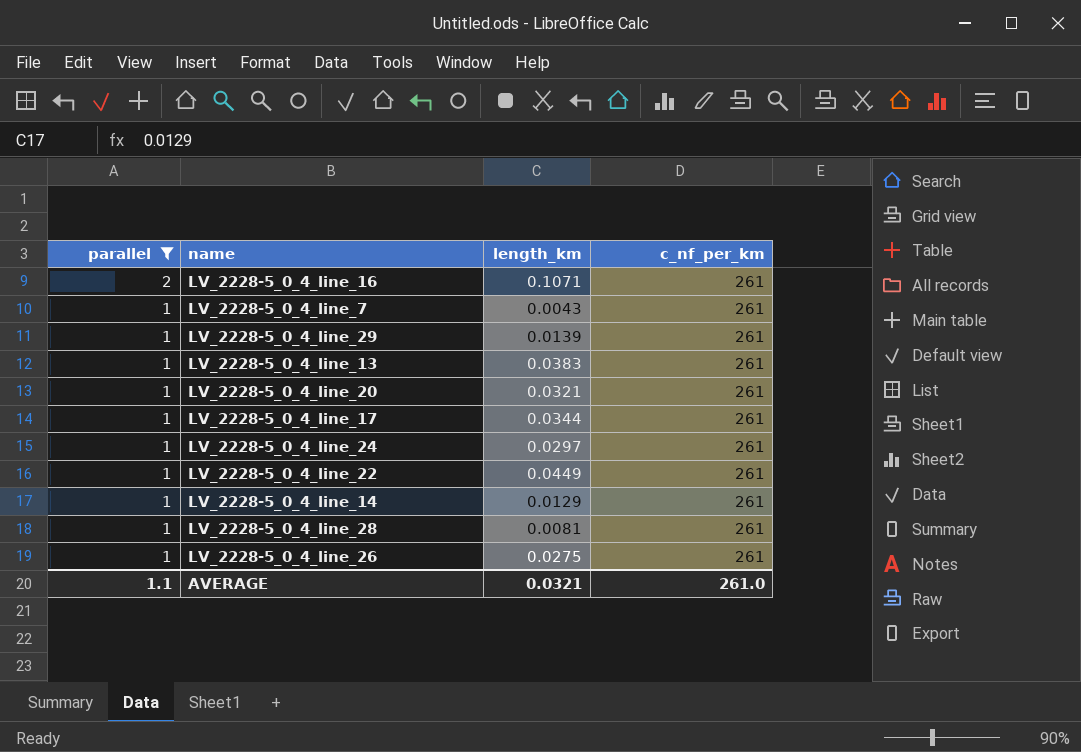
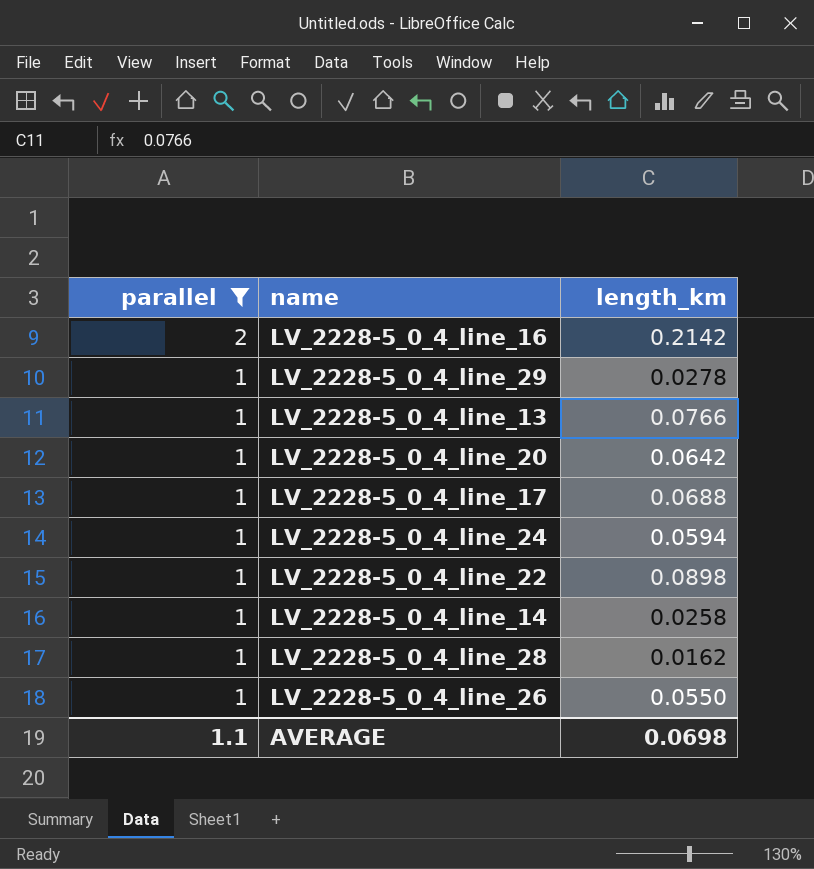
column c_nf_per_km | position: 4 -> none
row LV_2228-5_0_4_line_7: 1 | 0.0043 | 261 -> none
LV_2228-5_0_4_line_16 | length_km: 0.1071 -> 0.2142
LV_2228-5_0_4_line_29 | length_km: 0.0139 -> 0.0278
LV_2228-5_0_4_line_13 | length_km: 0.0383 -> 0.0766
LV_2228-5_0_4_line_20 | length_km: 0.0321 -> 0.0642
LV_2228-5_0_4_line_17 | length_km: 0.0344 -> 0.0688
LV_2228-5_0_4_line_24 | length_km: 0.0297 -> 0.0594
LV_2228-5_0_4_line_22 | length_km: 0.0449 -> 0.0898
LV_2228-5_0_4_line_14 | length_km: 0.0129 -> 0.0258
LV_2228-5_0_4_line_28 | length_km: 0.0081 -> 0.0162
LV_2228-5_0_4_line_26 | length_km: 0.0275 -> 0.0550
AVERAGE | length_km: 0.0321 -> 0.0698

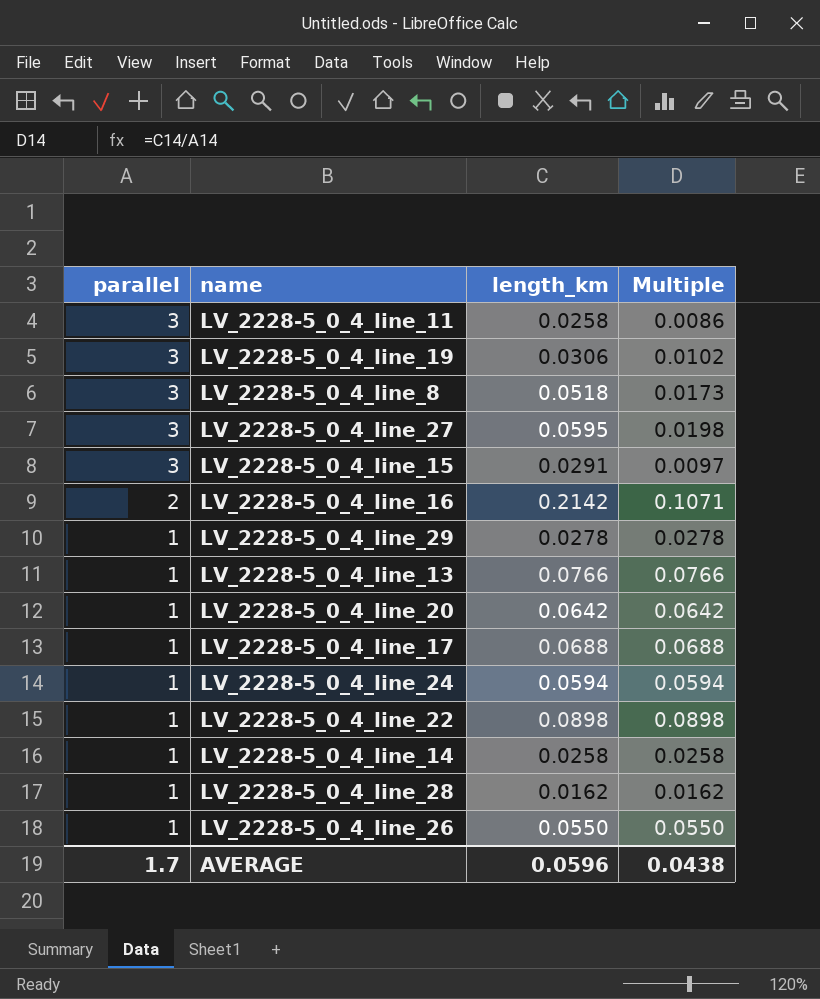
filter: parallel != 3 -> none
column Multiple | formula: none -> [length_km] / [parallel]
AVERAGE | parallel: 1.1 -> 1.7
AVERAGE | length_km: 0.0698 -> 0.0596

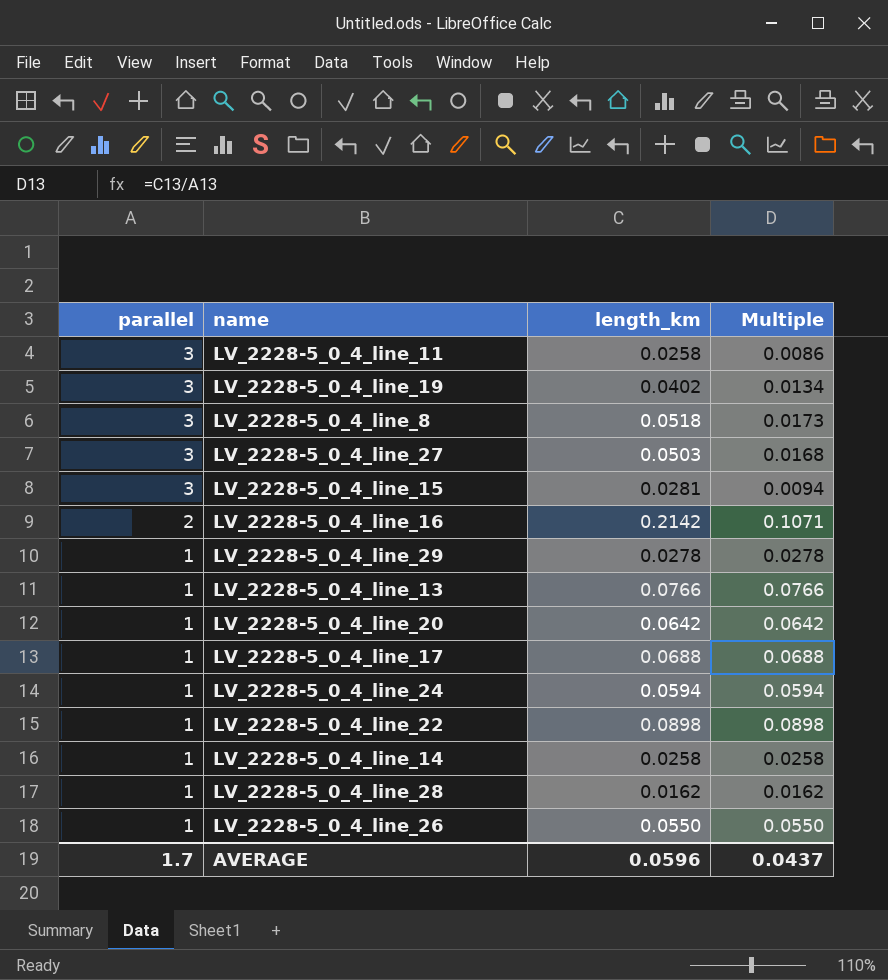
LV_2228-5_0_4_line_19 | length_km: 0.0306 -> 0.0402
LV_2228-5_0_4_line_19 | Multiple: 0.0102 -> 0.0134
LV_2228-5_0_4_line_27 | length_km: 0.0595 -> 0.0503
LV_2228-5_0_4_line_27 | Multiple: 0.0198 -> 0.0168
LV_2228-5_0_4_line_15 | length_km: 0.0291 -> 0.0281
LV_2228-5_0_4_line_15 | Multiple: 0.0097 -> 0.0094
AVERAGE | Multiple: 0.0438 -> 0.0437

